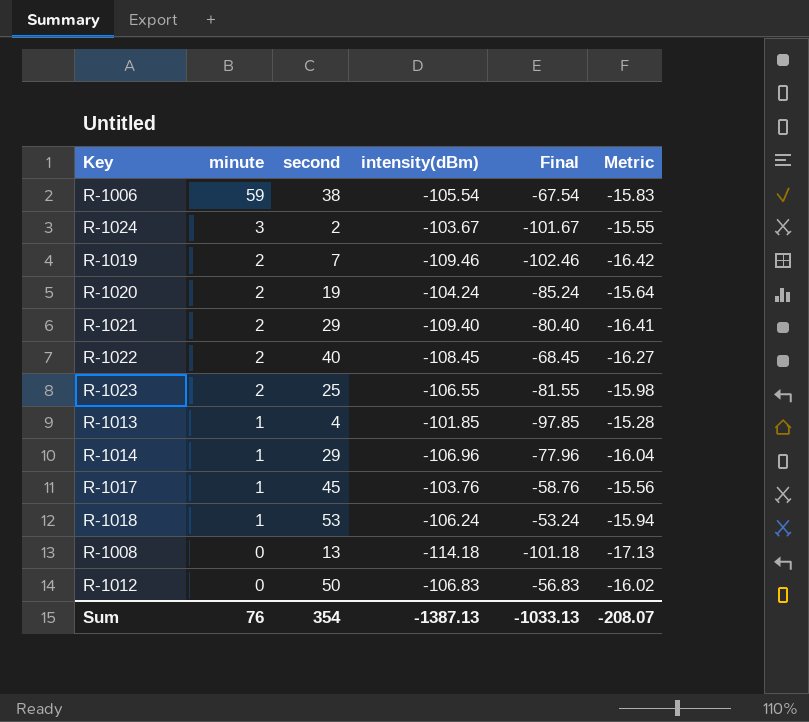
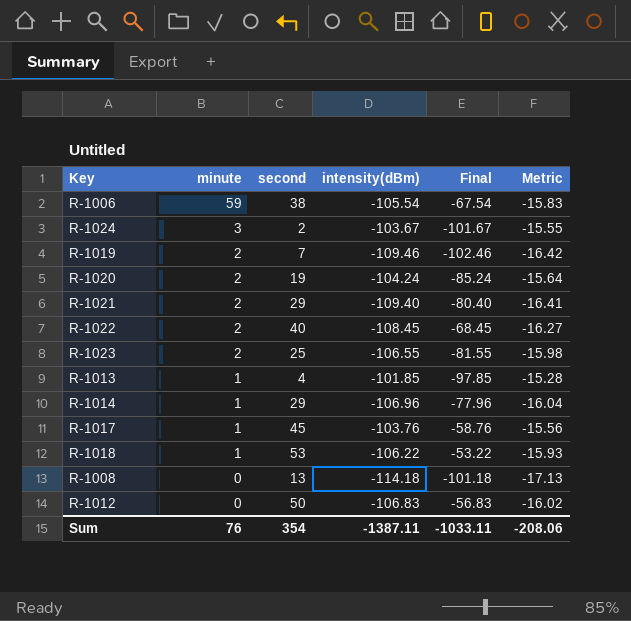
R-1018 | intensity(dBm): -106.24 -> -106.22
R-1018 | Final: -53.24 -> -53.22
R-1018 | Metric: -15.94 -> -15.93
Sum | intensity(dBm): -1387.13 -> -1387.11
Sum | Final: -1033.13 -> -1033.11
Sum | Metric: -208.07 -> -208.06

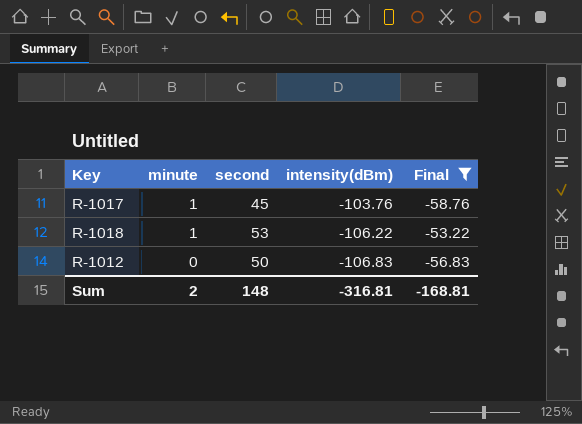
filter: none -> Final >= -58.76
column Metric | formula: [intensity(dBm)] * 0.15 -> none
Sum | minute: 76 -> 2
Sum | second: 354 -> 148
Sum | intensity(dBm): -1387.11 -> -316.81
Sum | Final: -1033.11 -> -168.81

